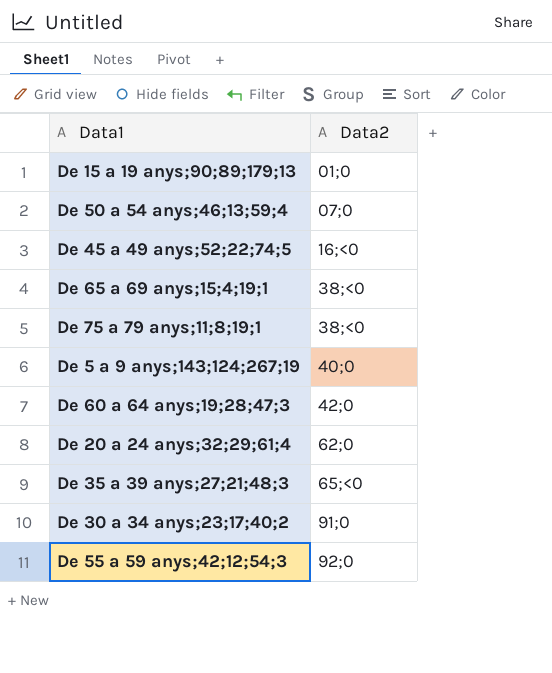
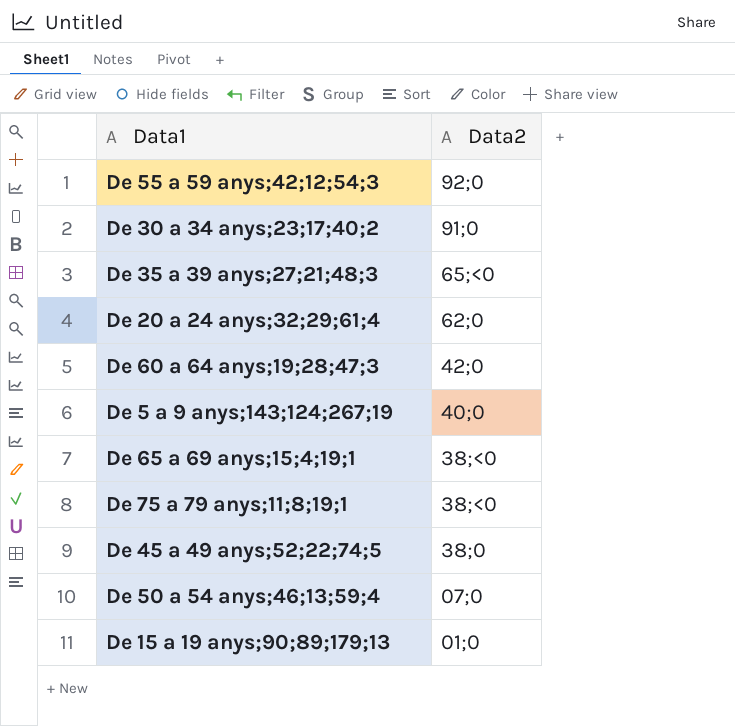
row order: Data2 ascending -> Data2 descending
De 45 a 49 anys;52;22;74;5 | Data2: 16;<0 -> 38;0

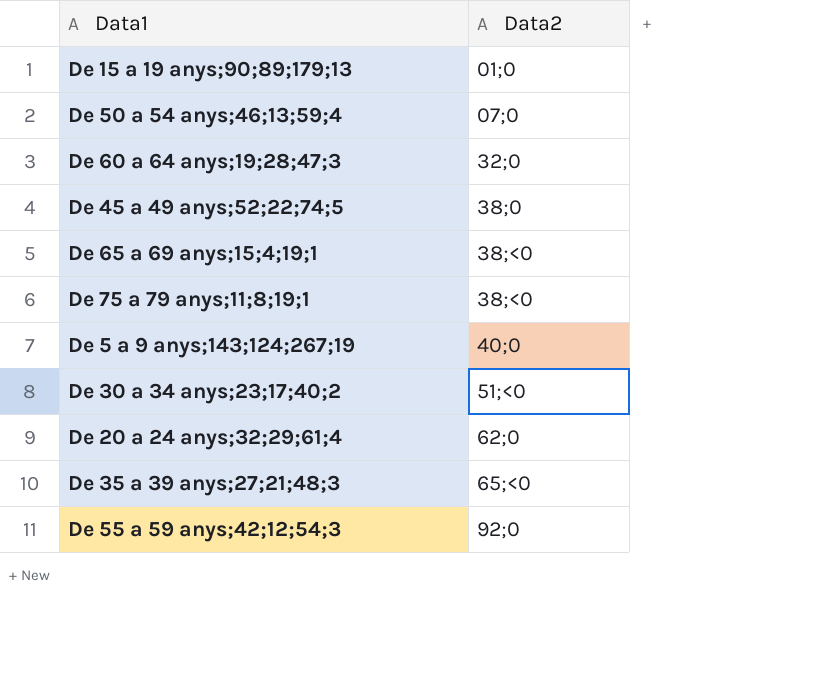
row order: Data2 descending -> Data2 ascending
De 60 a 64 anys;19;28;47;3 | Data2: 42;0 -> 32;0
De 30 a 34 anys;23;17;40;2 | Data2: 91;0 -> 51;<0

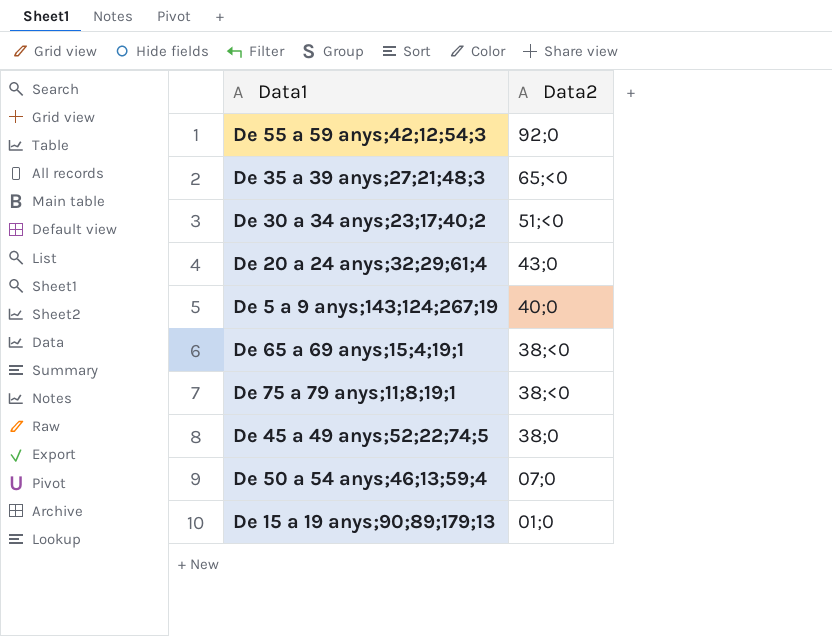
row order: Data2 ascending -> Data2 descending
row De 60 a 64 anys;19;28;47;3: 32;0 -> none
De 20 a 24 anys;32;29;61;4 | Data2: 62;0 -> 43;0

